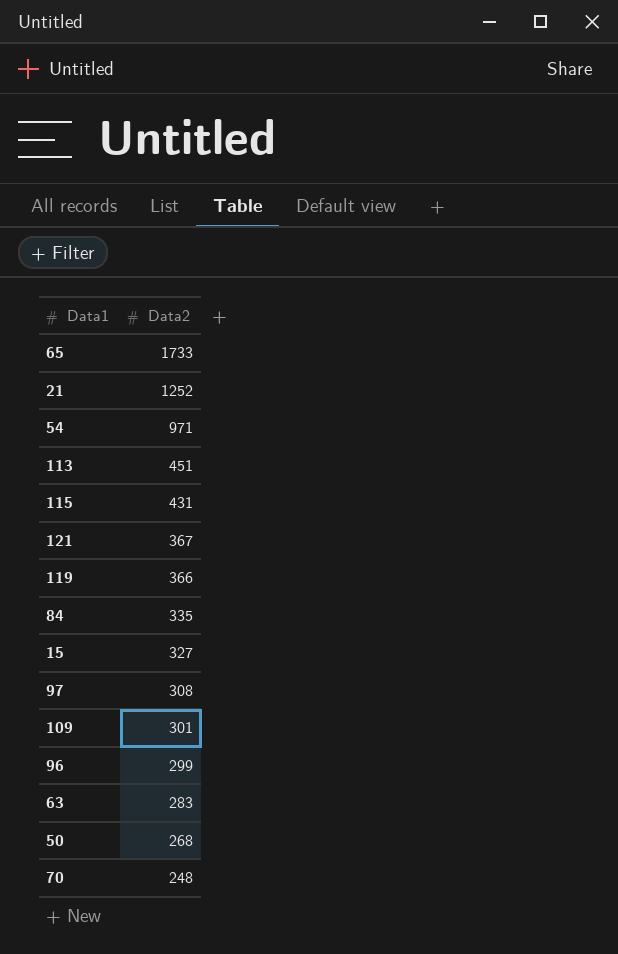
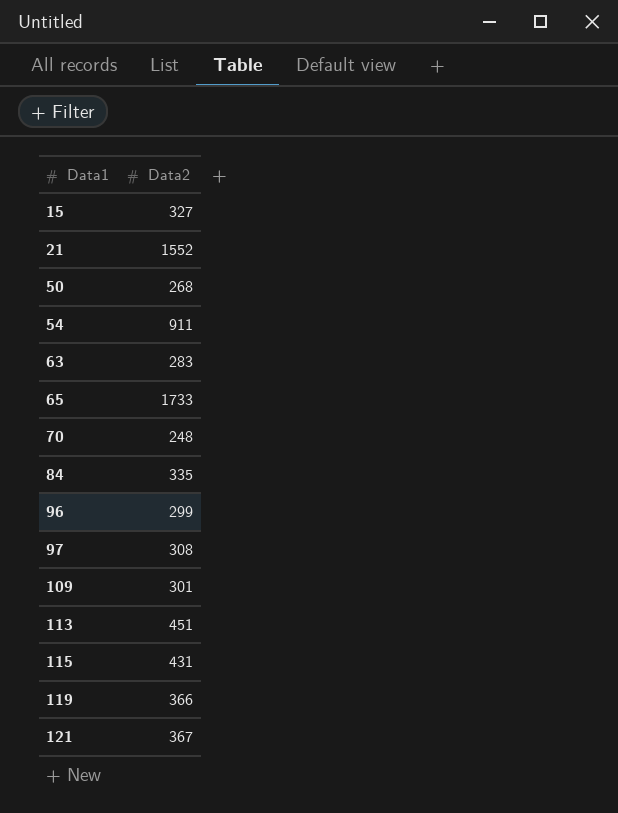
row order: Data2 descending -> Data1 ascending
21 | Data2: 1252 -> 1552
54 | Data2: 971 -> 911

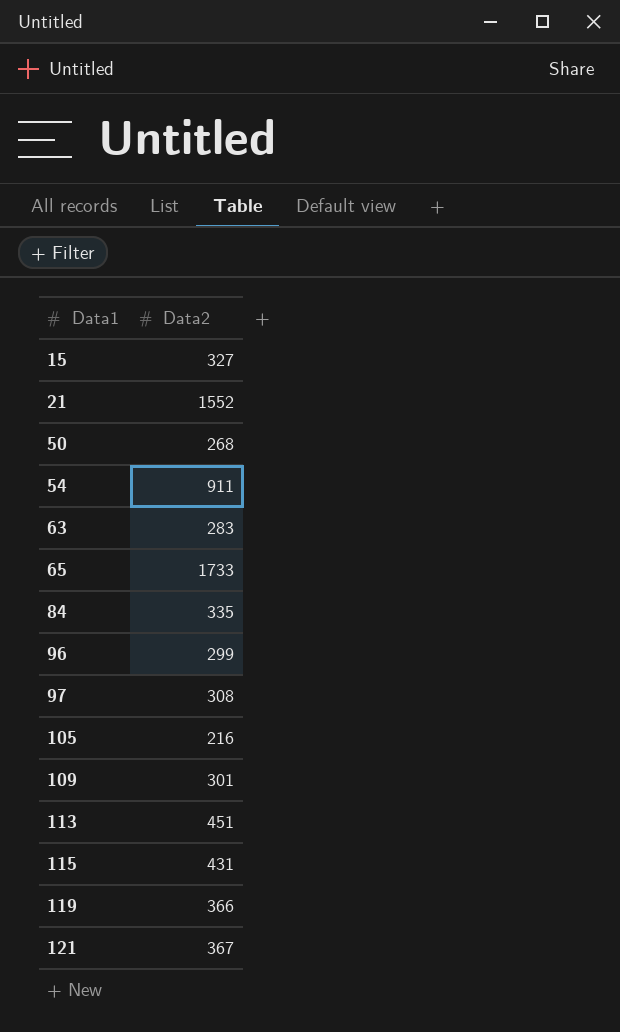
row 70: 248 -> none
row 105: none -> 216

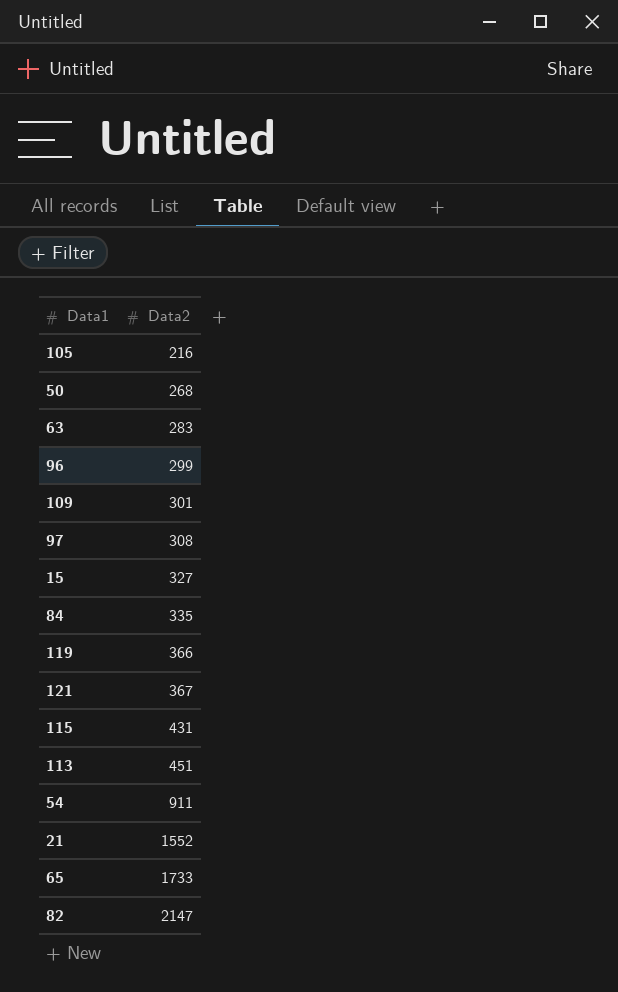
row order: Data1 ascending -> Data2 ascending
row 82: none -> 2147

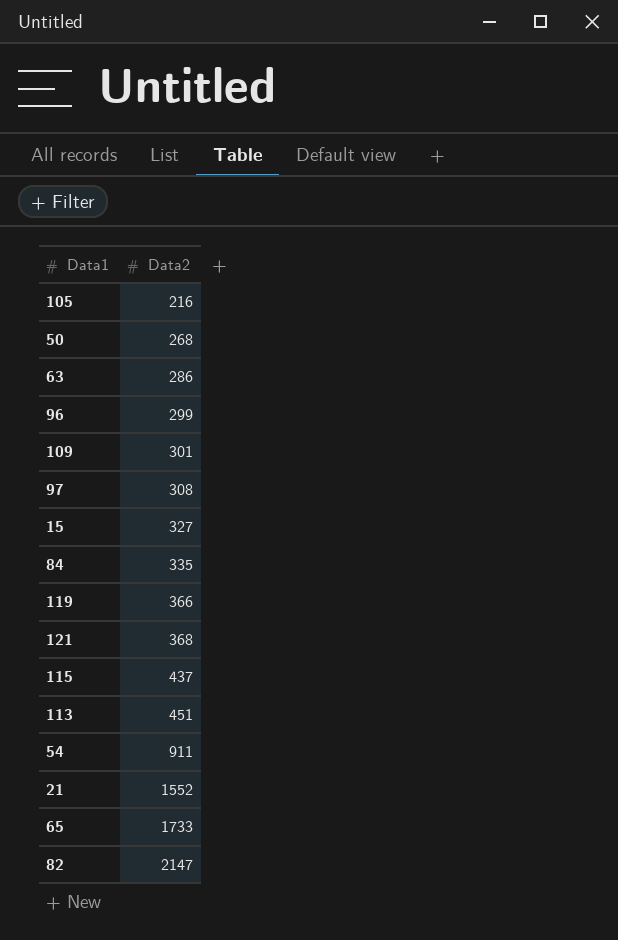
63 | Data2: 283 -> 286
121 | Data2: 367 -> 368
115 | Data2: 431 -> 437

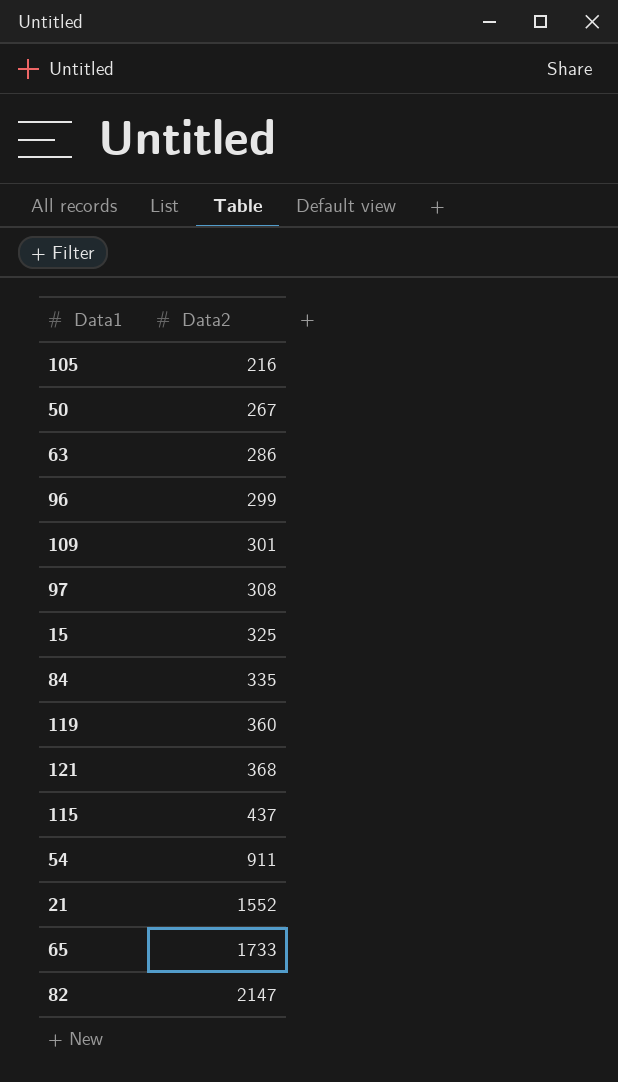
row 113: 451 -> none
50 | Data2: 268 -> 267
15 | Data2: 327 -> 325
119 | Data2: 366 -> 360

